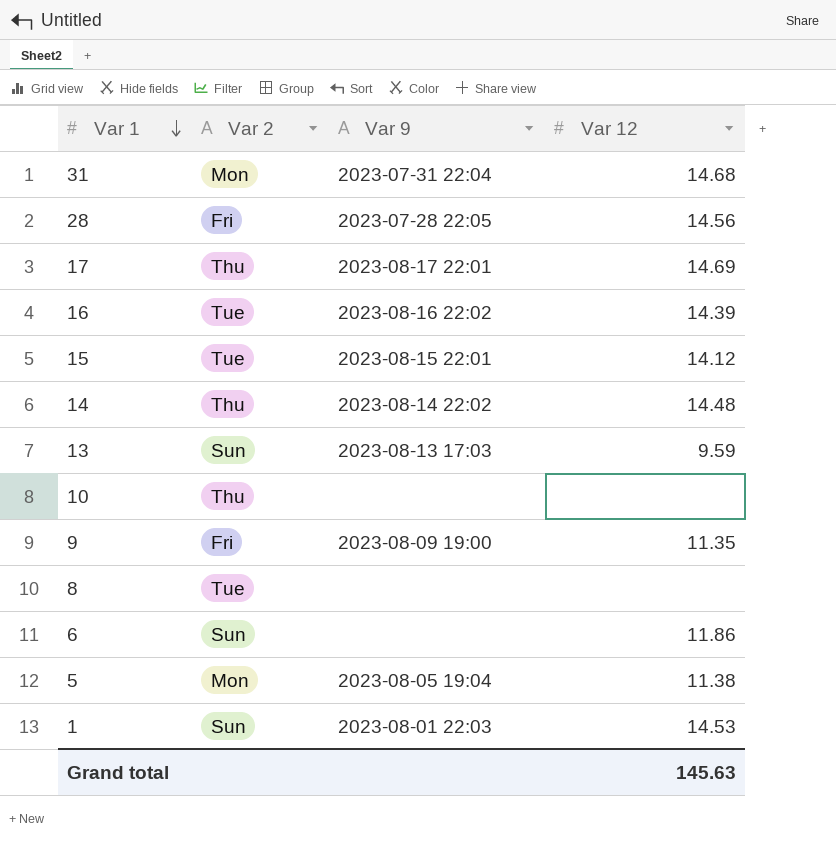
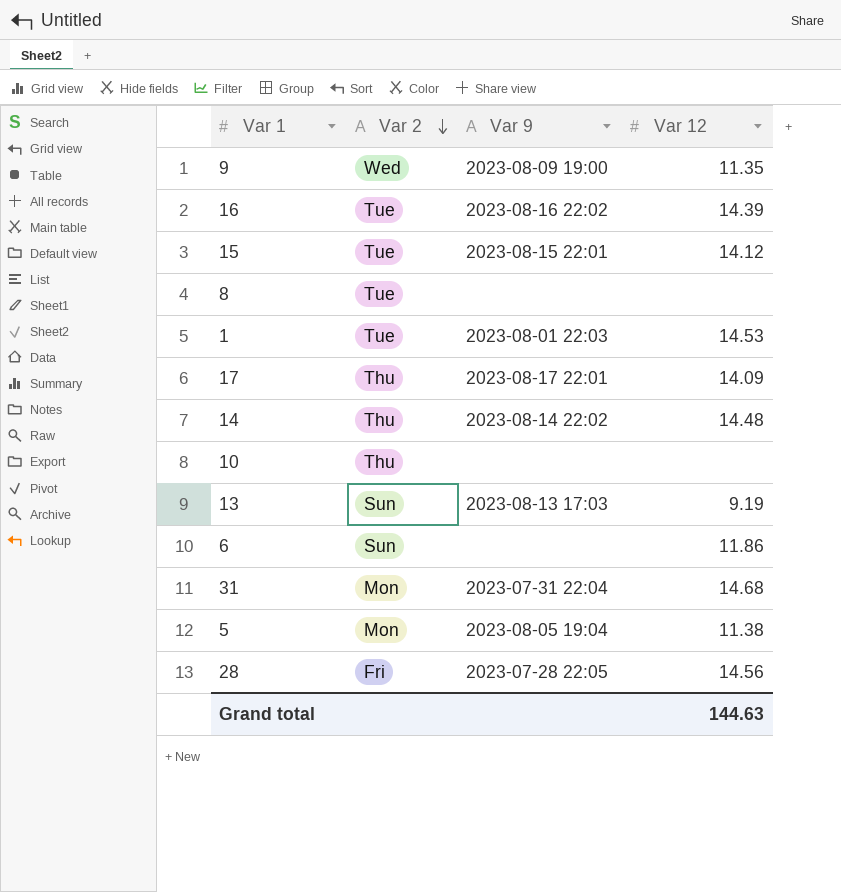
row order: Var 1 descending -> Var 2 descending
9 | Var 2: Fri -> Wed
1 | Var 2: Sun -> Tue
17 | Var 12: 14.69 -> 14.09
13 | Var 12: 9.59 -> 9.19
Grand total | Var 12: 145.63 -> 144.63

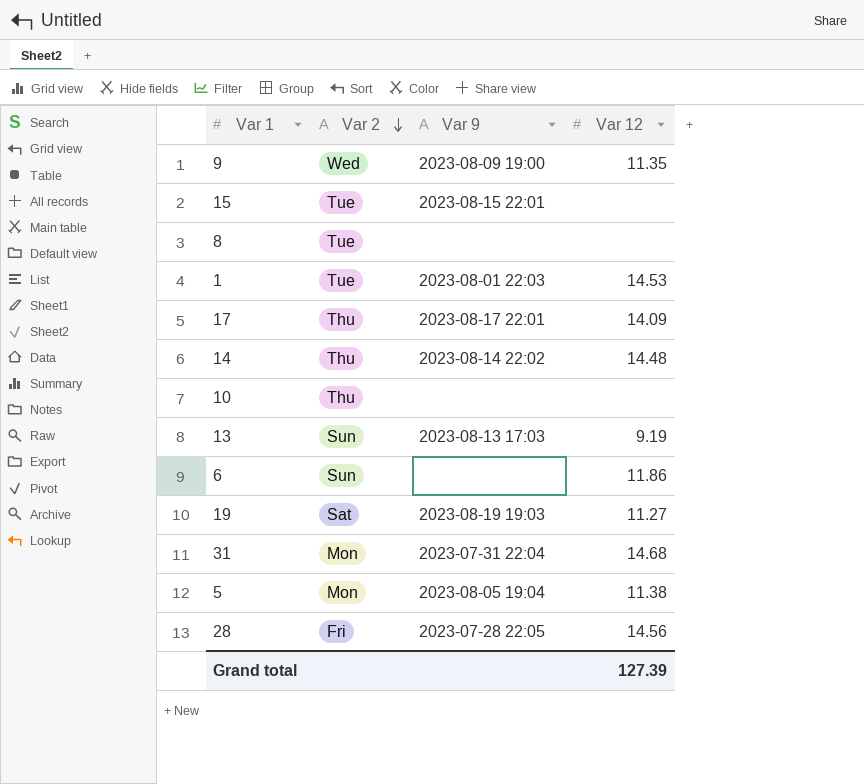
row 16: Tue | 2023-08-16 22:02 | 14.39 -> none
15 | Var 12: 14.12 -> none
row 19: none -> Sat | 2023-08-19 19:03 | 11.27
Grand total | Var 12: 144.63 -> 127.39

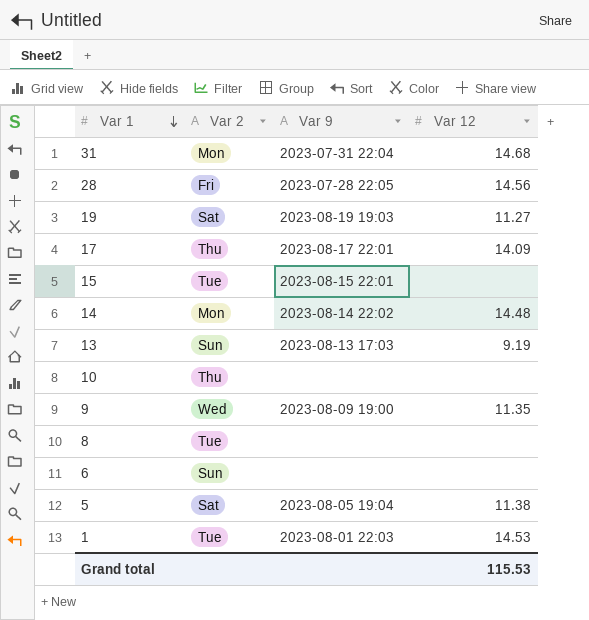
row order: Var 2 descending -> Var 1 descending
14 | Var 2: Thu -> Mon
6 | Var 12: 11.86 -> none
5 | Var 2: Mon -> Sat
Grand total | Var 12: 127.39 -> 115.53

